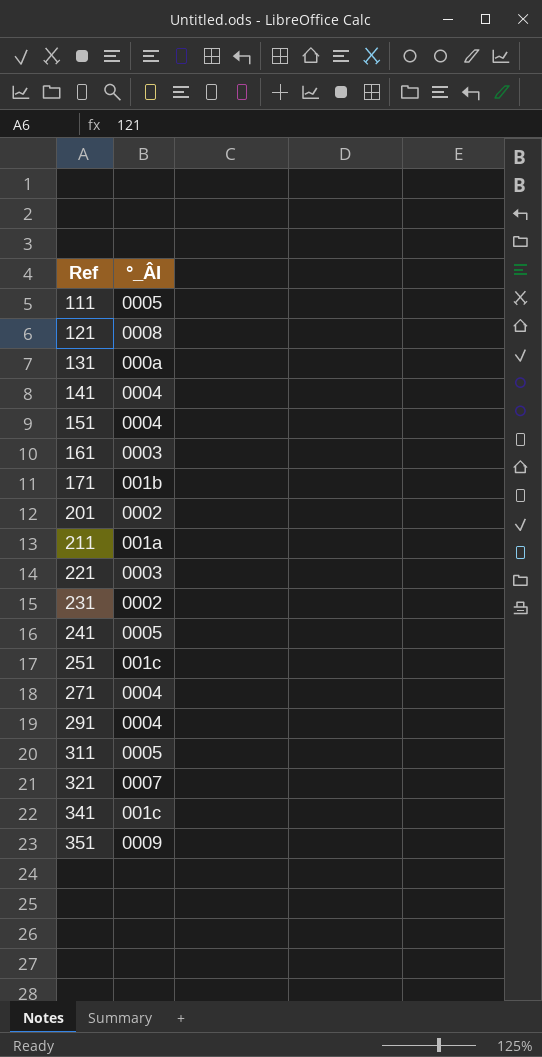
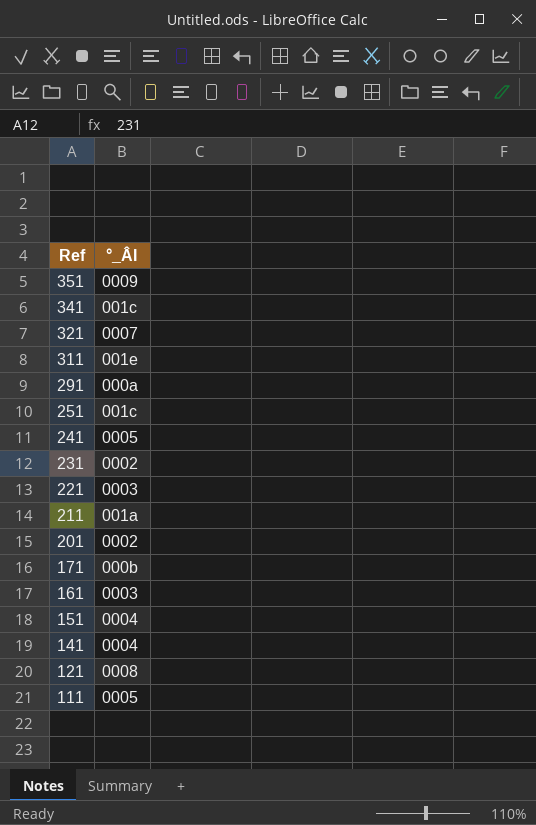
row order: Ref ascending -> Ref descending
row 131: 000a -> none
row 271: 0004 -> none
311 | °_ÂI: 0005 -> 001e
291 | °_ÂI: 0004 -> 000a
171 | °_ÂI: 001b -> 000b

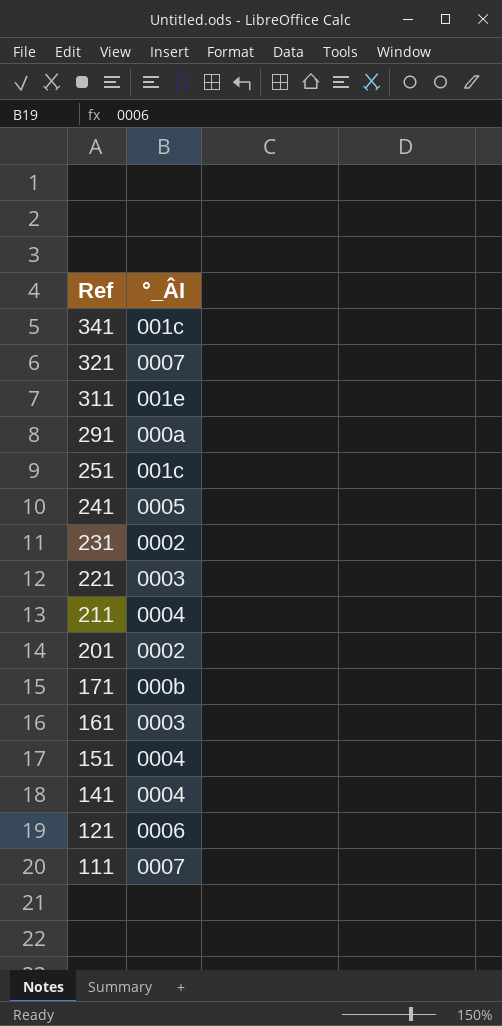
row 351: 0009 -> none
211 | °_ÂI: 001a -> 0004
121 | °_ÂI: 0008 -> 0006
111 | °_ÂI: 0005 -> 0007

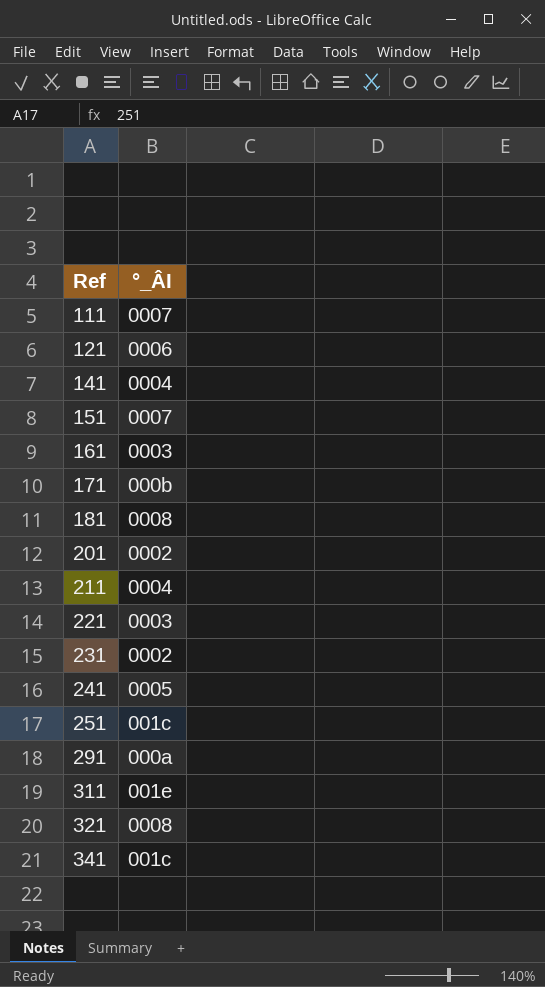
row order: Ref descending -> Ref ascending
151 | °_ÂI: 0004 -> 0007
row 181: none -> 0008
321 | °_ÂI: 0007 -> 0008

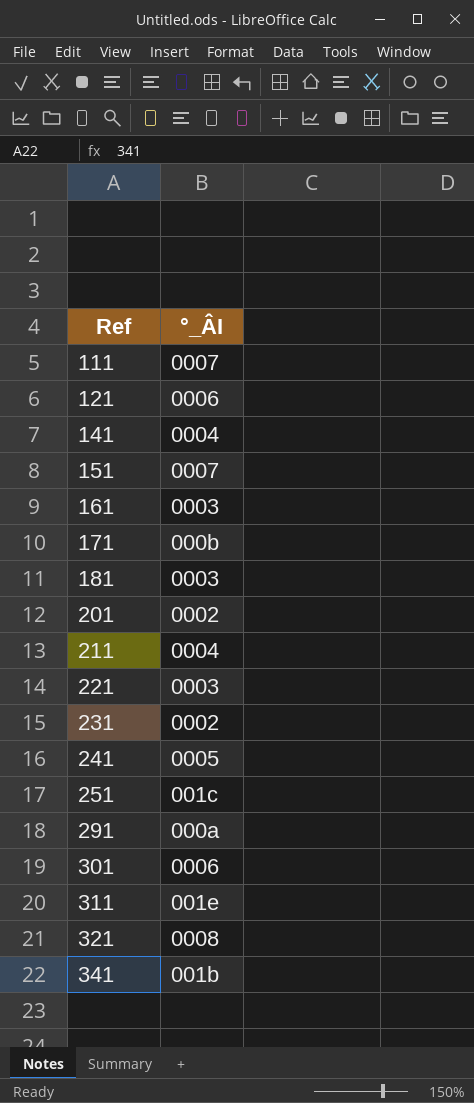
181 | °_ÂI: 0008 -> 0003
row 301: none -> 0006
341 | °_ÂI: 001c -> 001b

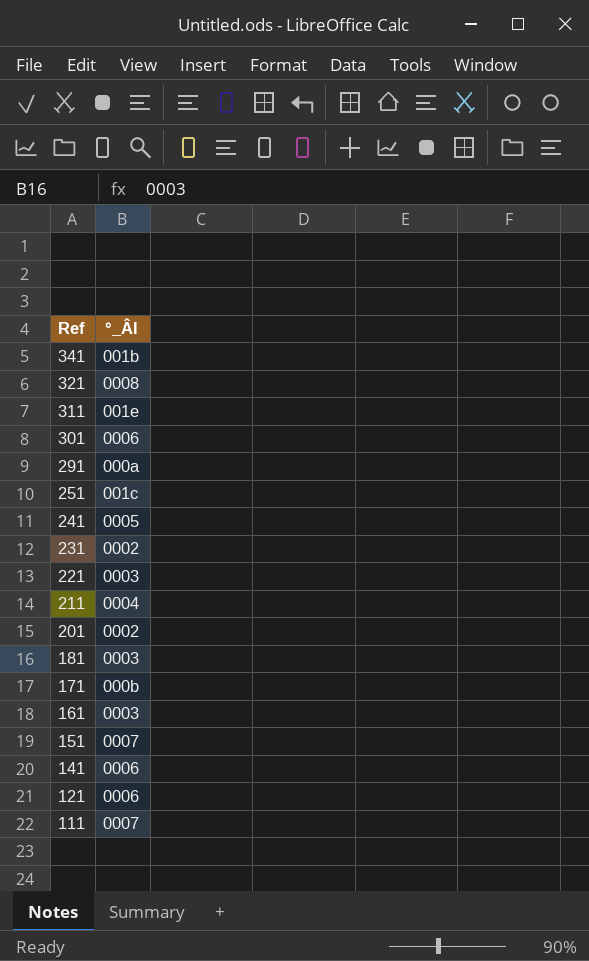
row order: Ref ascending -> Ref descending
141 | °_ÂI: 0004 -> 0006

